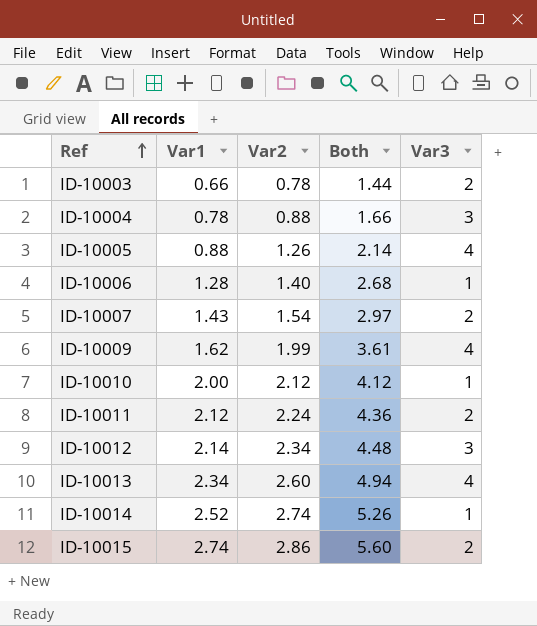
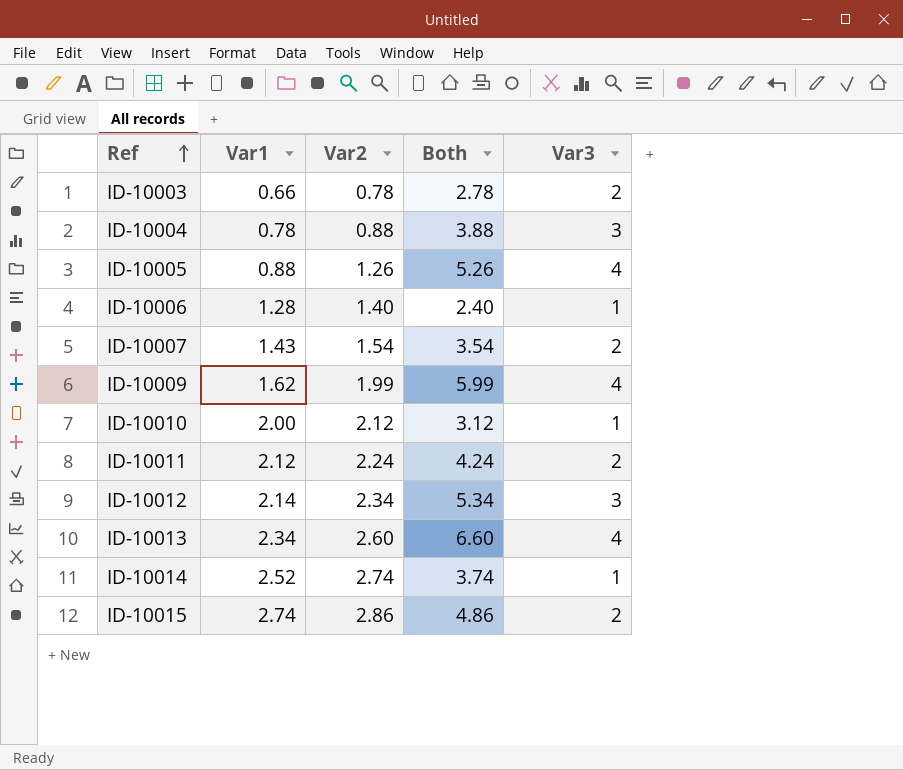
column Both | formula: [Var1] + [Var2] -> [Var2] + [Var3]

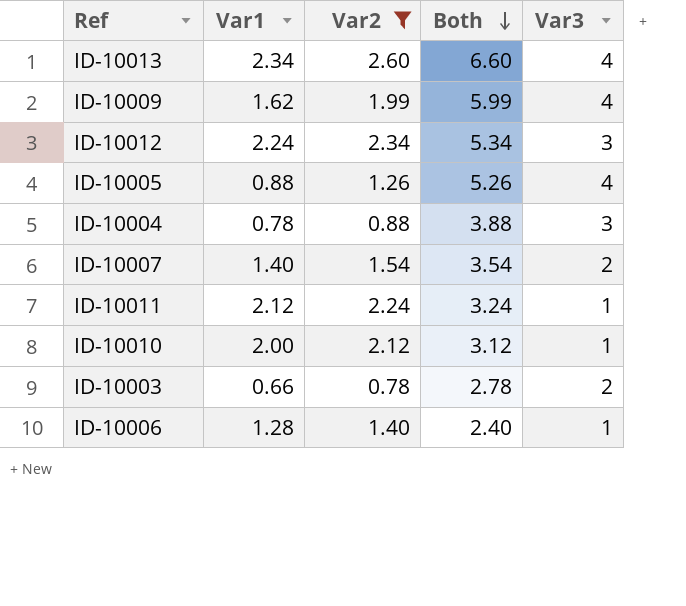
filter: none -> Var2 <= 2.60
row order: Ref ascending -> Both descending
ID-10012 | Var1: 2.14 -> 2.24
ID-10007 | Var1: 1.43 -> 1.40
ID-10011 | Both: 4.24 -> 3.24
ID-10011 | Var3: 2 -> 1

